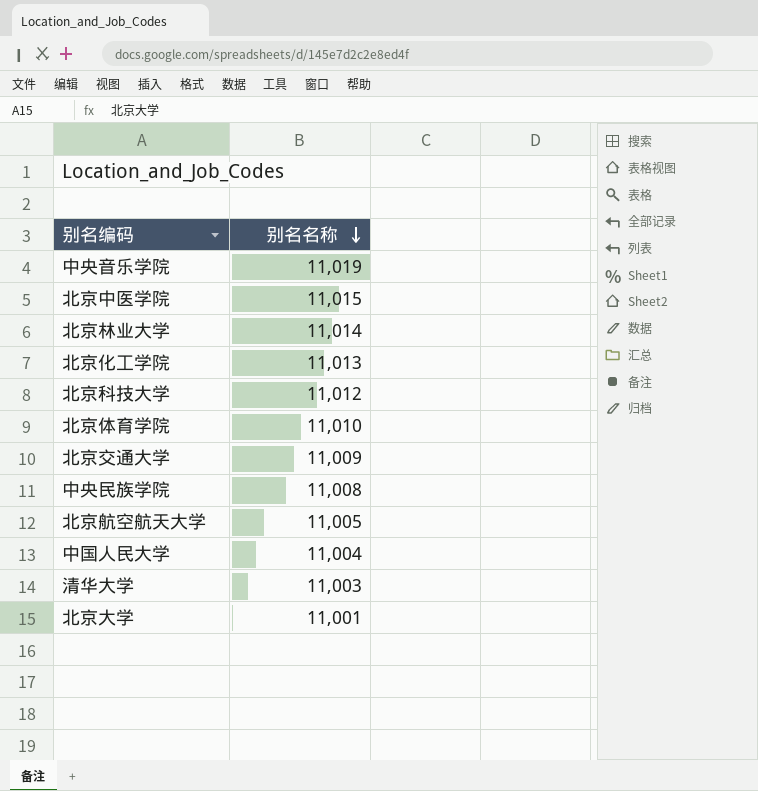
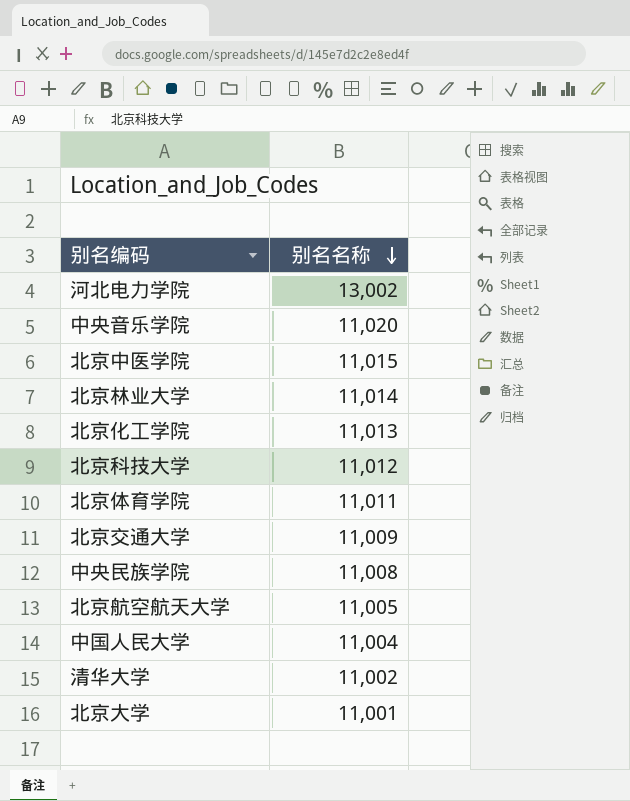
row 河北电力学院: none -> 13,002
中央音乐学院 | 别名名称: 11,019 -> 11,020
北京体育学院 | 别名名称: 11,010 -> 11,011
清华大学 | 别名名称: 11,003 -> 11,002

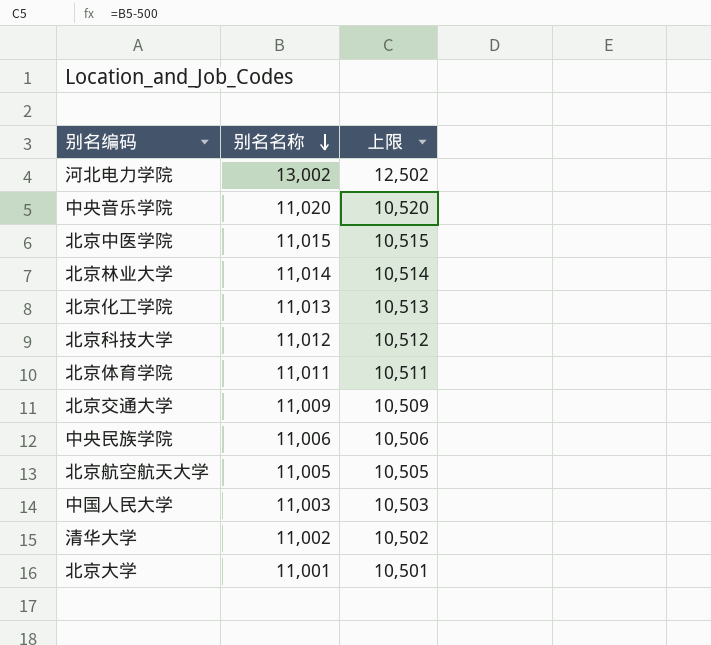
column 上限 | formula: none -> [别名名称] - 500
中央民族学院 | 别名名称: 11,008 -> 11,006
中国人民大学 | 别名名称: 11,004 -> 11,003

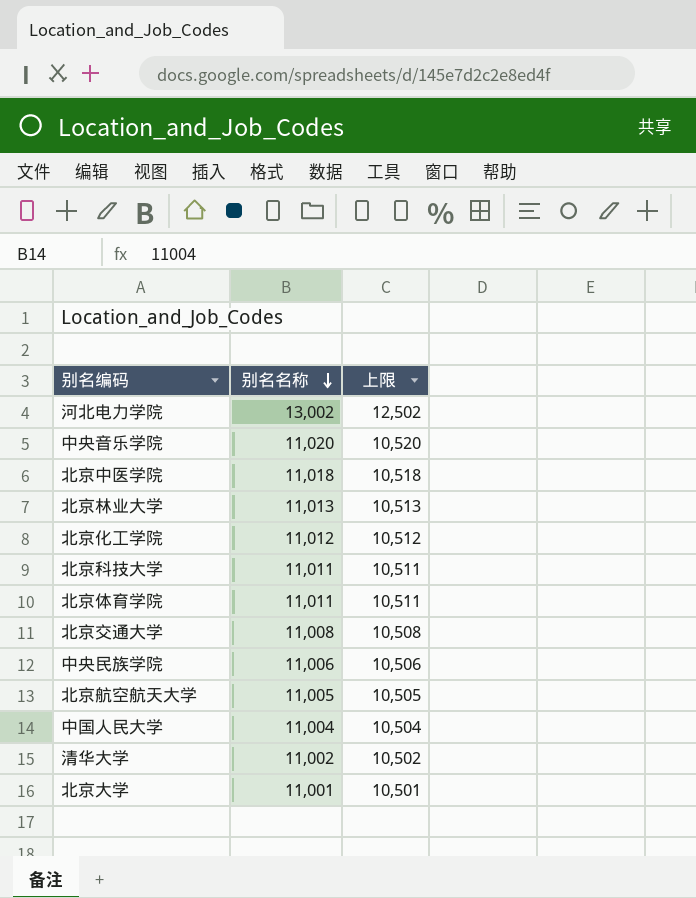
北京中医学院 | 别名名称: 11,015 -> 11,018
北京中医学院 | 上限: 10,515 -> 10,518
北京林业大学 | 别名名称: 11,014 -> 11,013
北京林业大学 | 上限: 10,514 -> 10,513
北京化工学院 | 别名名称: 11,013 -> 11,012
北京化工学院 | 上限: 10,513 -> 10,512
北京科技大学 | 别名名称: 11,012 -> 11,011
北京科技大学 | 上限: 10,512 -> 10,511
北京交通大学 | 别名名称: 11,009 -> 11,008
北京交通大学 | 上限: 10,509 -> 10,508
中国人民大学 | 别名名称: 11,003 -> 11,004
中国人民大学 | 上限: 10,503 -> 10,504

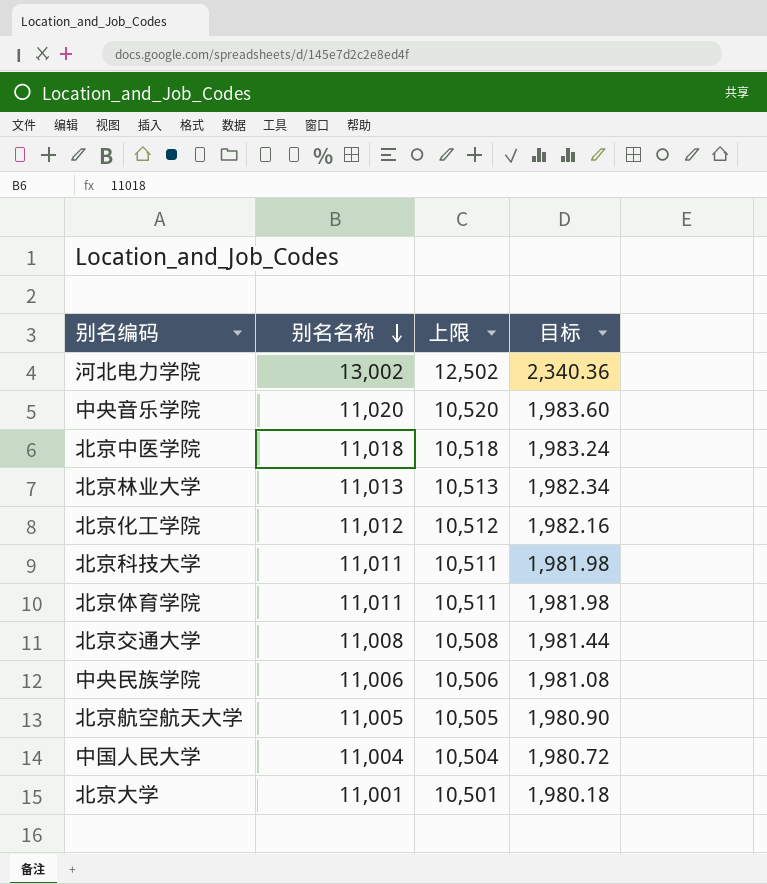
column 目标 | formula: none -> [别名名称] * 0.18
row 清华大学: 11,002 | 10,502 -> none

